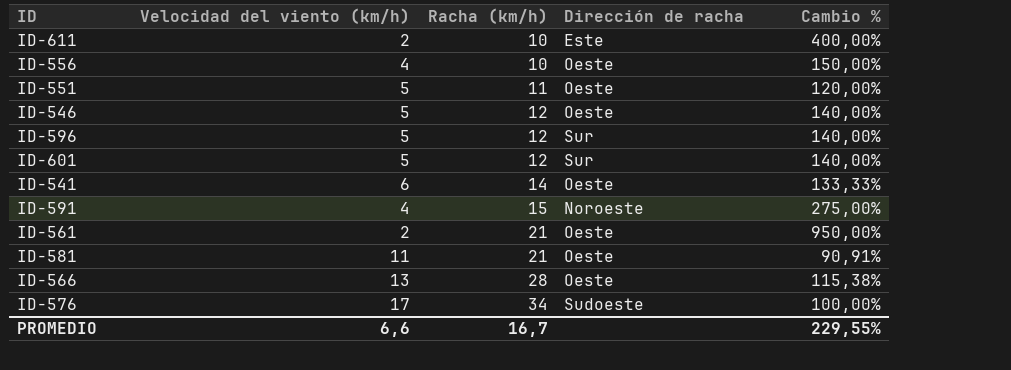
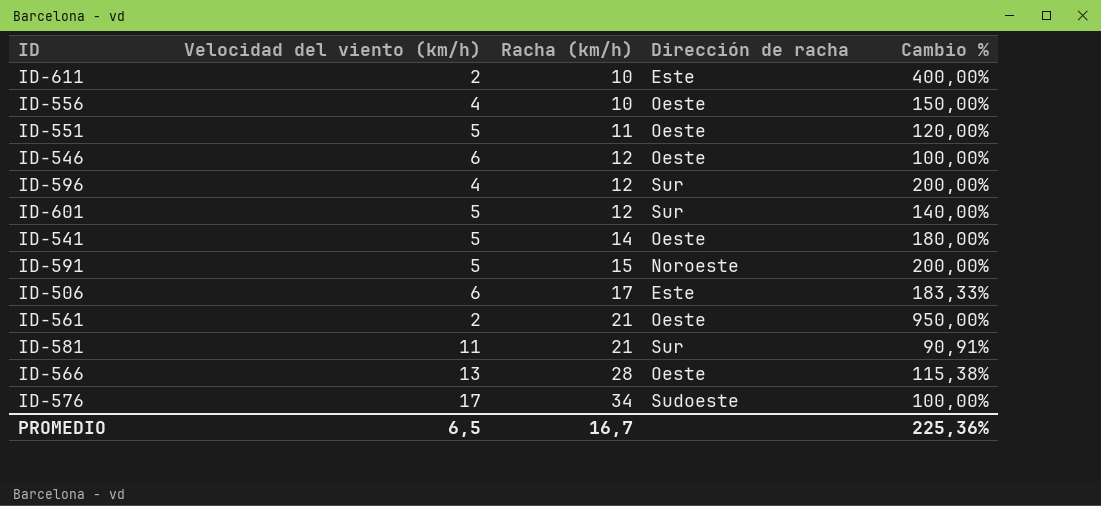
ID-546 | Velocidad del viento (km/h): 5 -> 6
ID-546 | Cambio %: 140,00% -> 100,00%
ID-596 | Velocidad del viento (km/h): 5 -> 4
ID-596 | Cambio %: 140,00% -> 200,00%
ID-541 | Velocidad del viento (km/h): 6 -> 5
ID-541 | Cambio %: 133,33% -> 180,00%
ID-591 | Velocidad del viento (km/h): 4 -> 5
ID-591 | Cambio %: 275,00% -> 200,00%
row ID-506: none -> 6 | 17 | Este | 183,33%
ID-581 | Dirección de racha: Oeste -> Sur
PROMEDIO | Velocidad del viento (km/h): 6,6 -> 6,5
PROMEDIO | Cambio %: 229,55% -> 225,36%

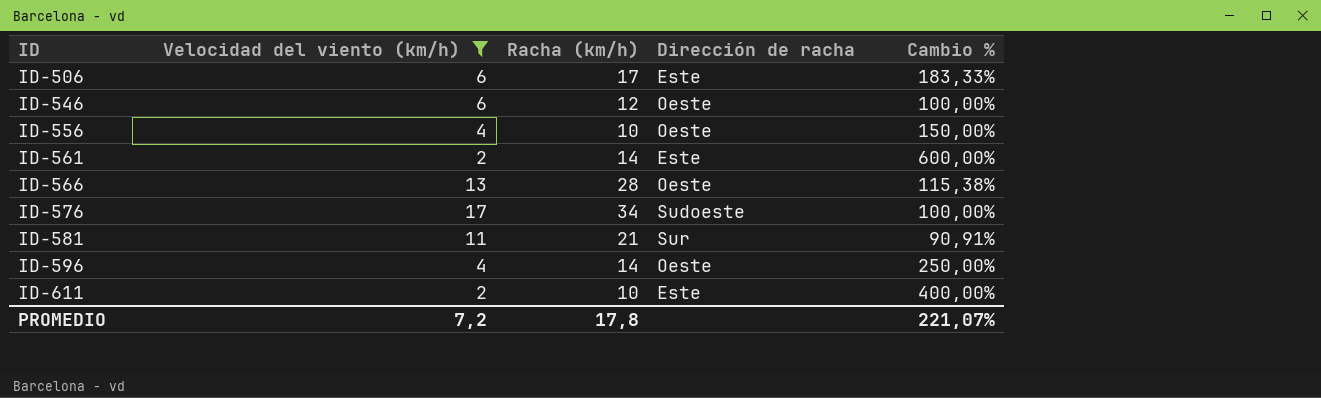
filter: none -> Velocidad del viento (km/h) != 5
row order: Racha (km/h) ascending -> ID ascending
ID-561 | Racha (km/h): 21 -> 14
ID-561 | Dirección de racha: Oeste -> Este
ID-561 | Cambio %: 950,00% -> 600,00%
ID-596 | Racha (km/h): 12 -> 14
ID-596 | Dirección de racha: Sur -> Oeste
ID-596 | Cambio %: 200,00% -> 250,00%
PROMEDIO | Velocidad del viento (km/h): 6,5 -> 7,2
PROMEDIO | Racha (km/h): 16,7 -> 17,8
PROMEDIO | Cambio %: 225,36% -> 221,07%

